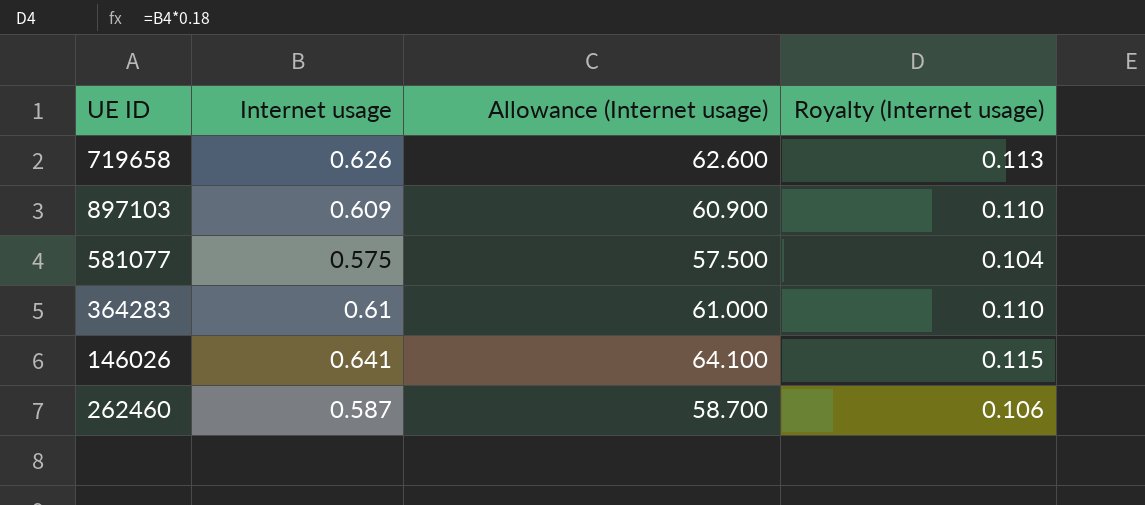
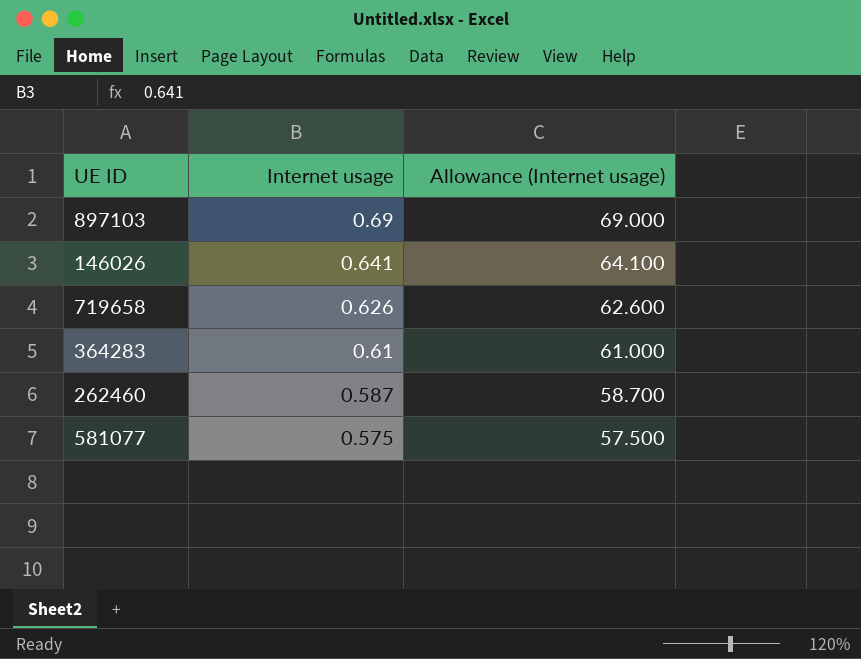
row order: none -> Internet usage descending
column Royalty (Internet usage) | formula: [Internet usage] * 0.18 -> none
897103 | Internet usage: 0.609 -> 0.69
897103 | Allowance (Internet usage): 60.900 -> 69.000

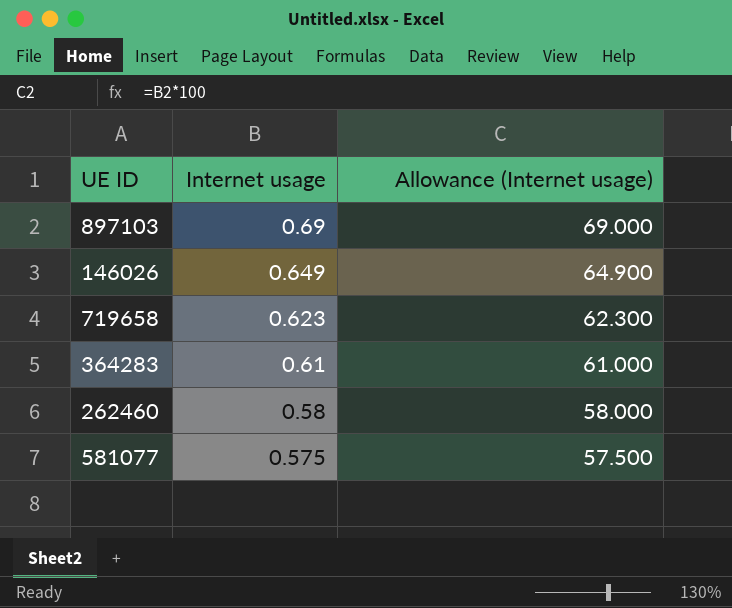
146026 | Internet usage: 0.641 -> 0.649
146026 | Allowance (Internet usage): 64.100 -> 64.900
719658 | Internet usage: 0.626 -> 0.623
719658 | Allowance (Internet usage): 62.600 -> 62.300
262460 | Internet usage: 0.587 -> 0.58
262460 | Allowance (Internet usage): 58.700 -> 58.000

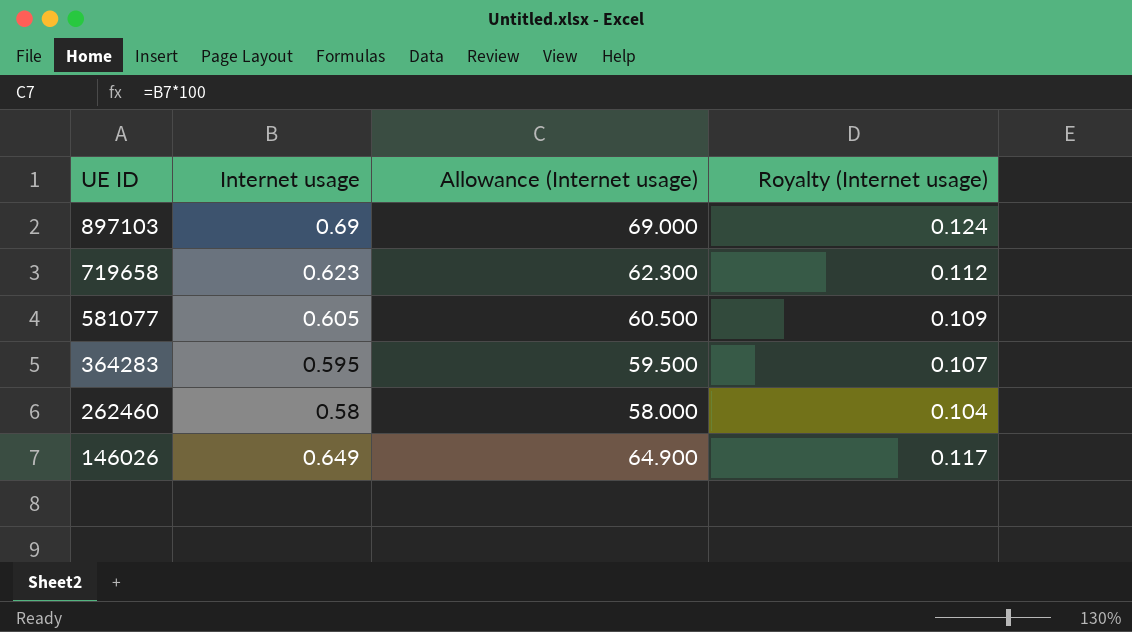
row order: Internet usage descending -> UE ID descending
column Royalty (Internet usage) | formula: none -> [Internet usage] * 0.18
581077 | Internet usage: 0.575 -> 0.605
581077 | Allowance (Internet usage): 57.500 -> 60.500
364283 | Internet usage: 0.61 -> 0.595
364283 | Allowance (Internet usage): 61.000 -> 59.500

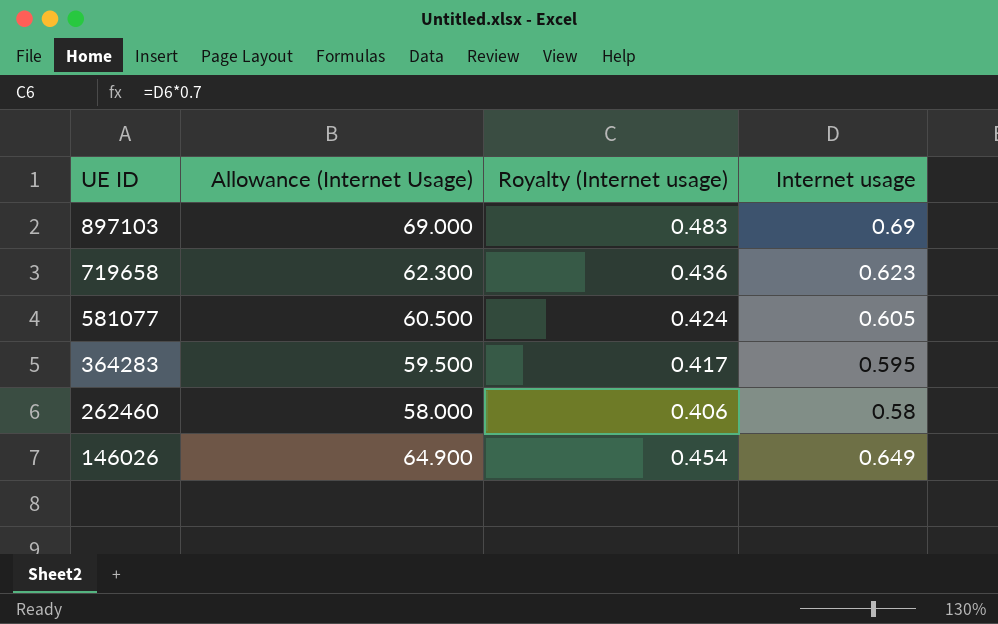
column name: Allowance (Internet usage) -> Allowance (Internet Usage)
column Royalty (Internet usage) | formula: [Internet usage] * 0.18 -> [Internet usage] * 0.7
column Internet usage | position: 2 -> 4

